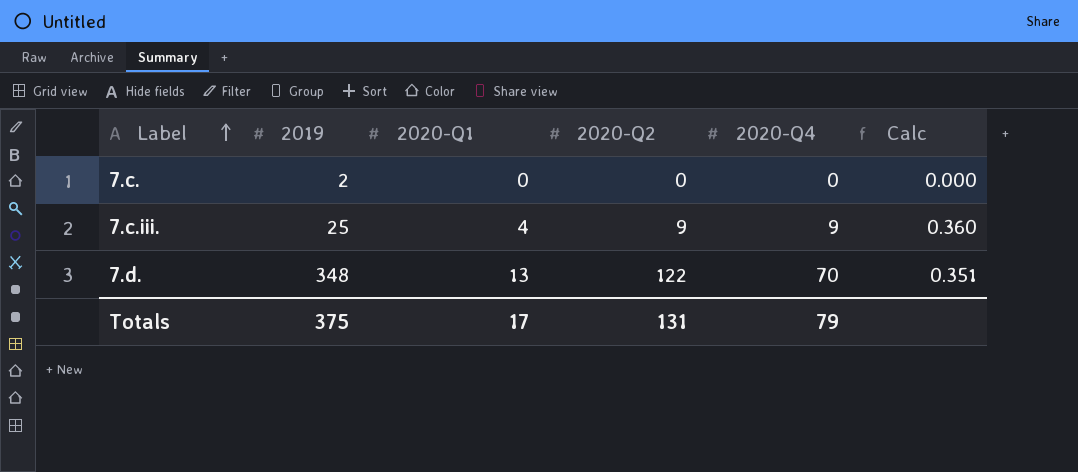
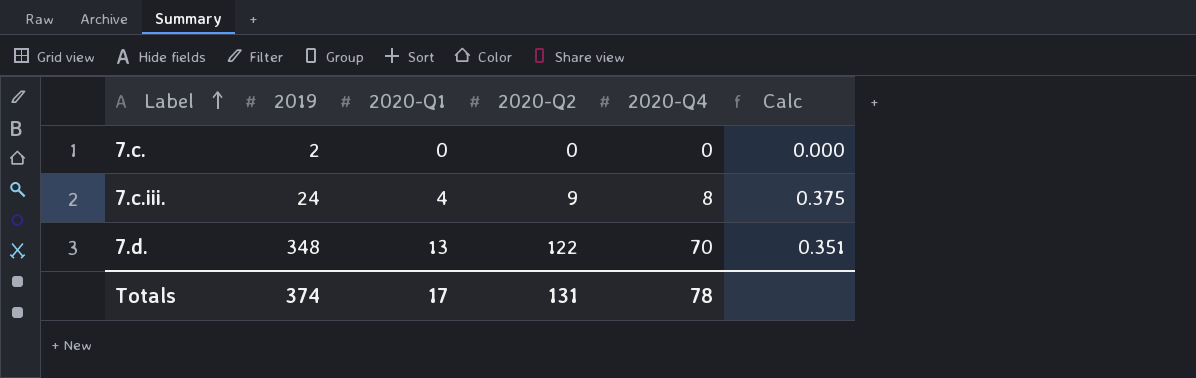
7.c.iii. | 2019: 25 -> 24
7.c.iii. | 2020-Q4: 9 -> 8
7.c.iii. | Calc: 0.360 -> 0.375
Totals | 2019: 375 -> 374
Totals | 2020-Q4: 79 -> 78

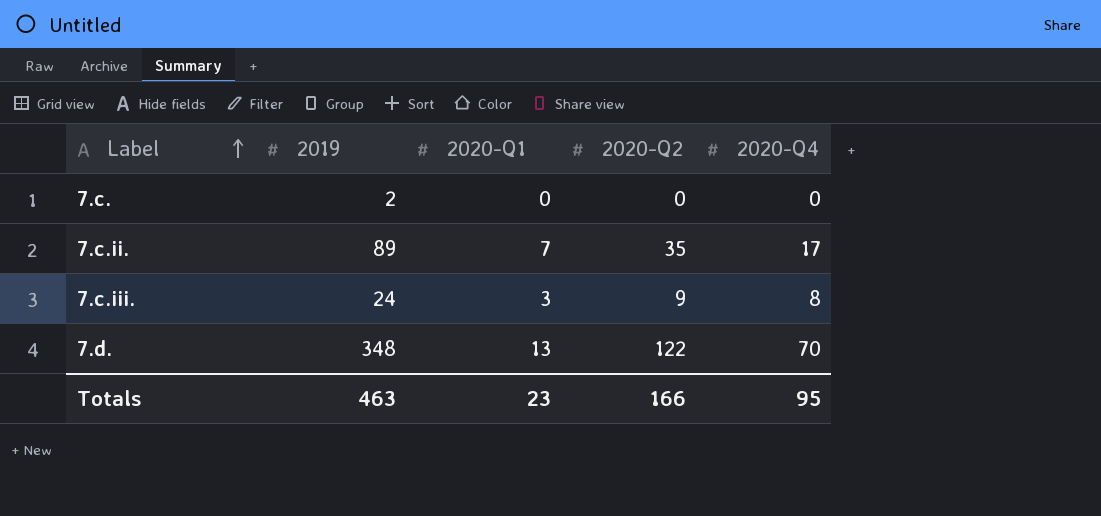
column Calc | formula: [2020-Q2] / [2019] -> none
row 7.c.ii.: none -> 89 | 7 | 35 | 17
7.c.iii. | 2020-Q1: 4 -> 3
Totals | 2019: 374 -> 463
Totals | 2020-Q1: 17 -> 23
Totals | 2020-Q2: 131 -> 166
Totals | 2020-Q4: 78 -> 95

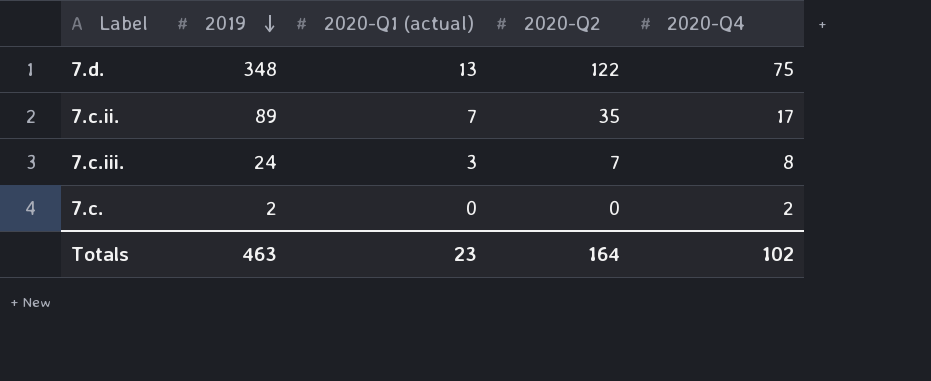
row order: Label ascending -> 2019 descending
column name: 2020-Q1 -> 2020-Q1 (actual)
7.d. | 2020-Q4: 70 -> 75
7.c.iii. | 2020-Q2: 9 -> 7
7.c. | 2020-Q4: 0 -> 2
Totals | 2020-Q2: 166 -> 164
Totals | 2020-Q4: 95 -> 102

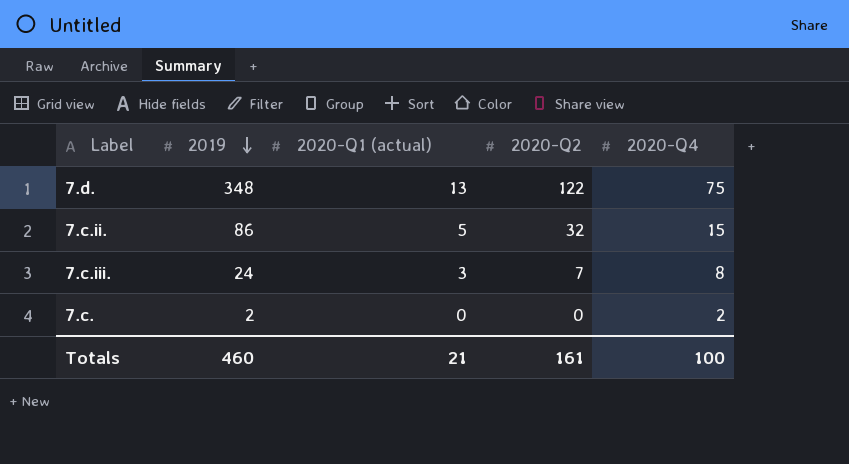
7.c.ii. | 2019: 89 -> 86
7.c.ii. | 2020-Q1 (actual): 7 -> 5
7.c.ii. | 2020-Q2: 35 -> 32
7.c.ii. | 2020-Q4: 17 -> 15
Totals | 2019: 463 -> 460
Totals | 2020-Q1 (actual): 23 -> 21
Totals | 2020-Q2: 164 -> 161
Totals | 2020-Q4: 102 -> 100

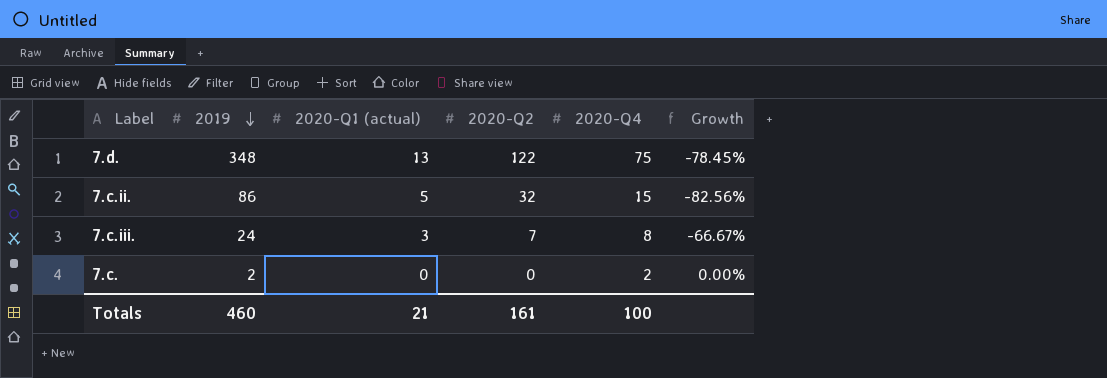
column Growth | formula: none -> ([2020-Q4] - [2019]) / [2019]

